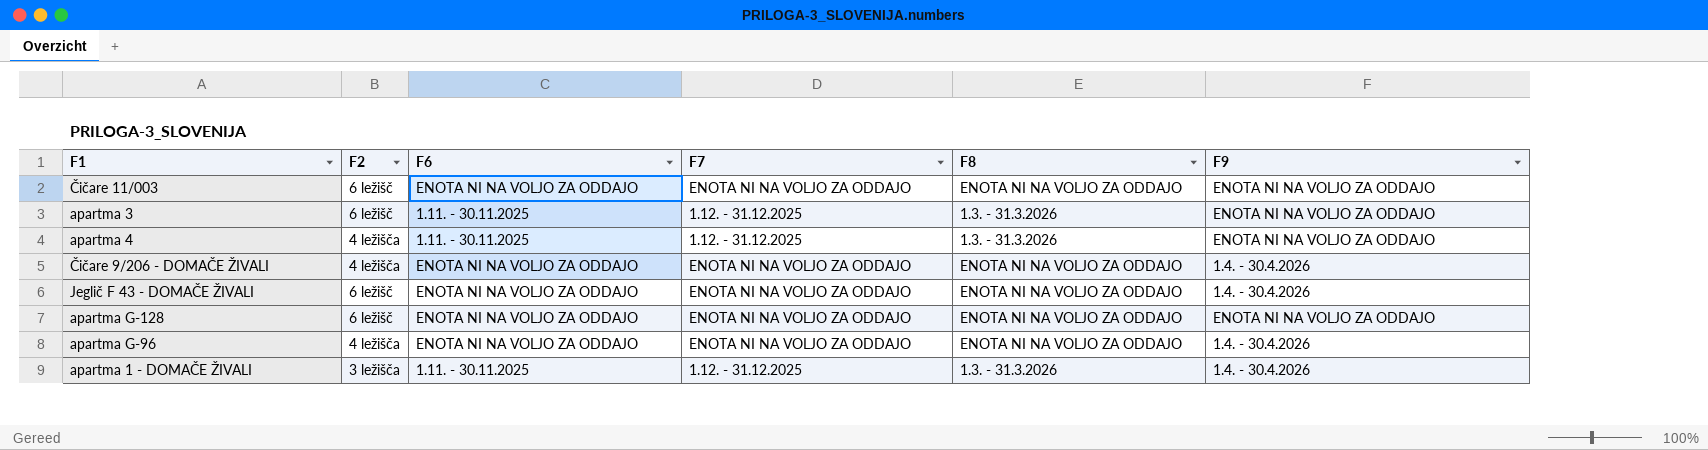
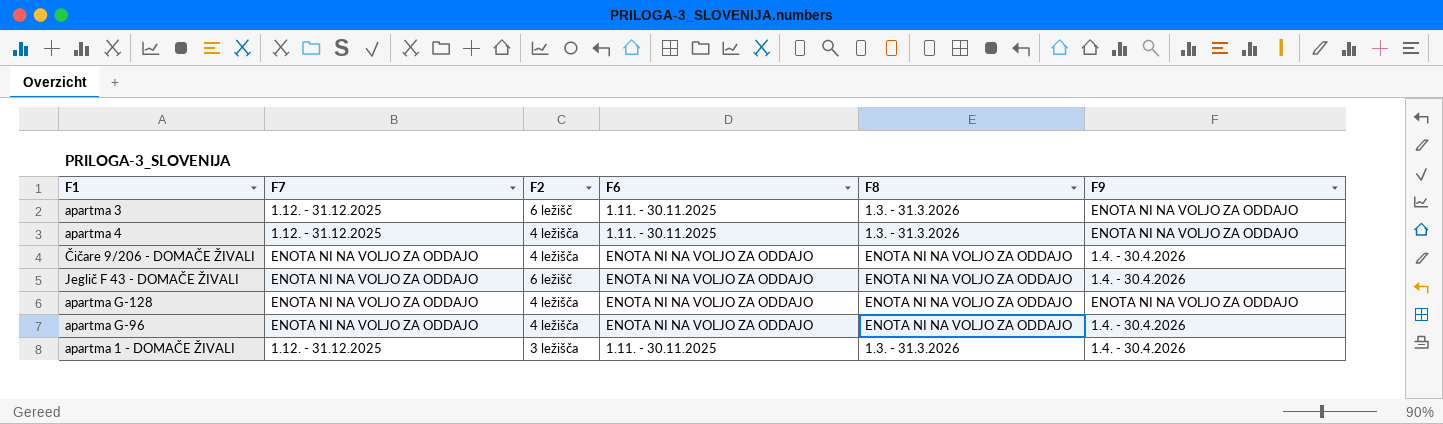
column F7 | position: 4 -> 2
row Čičare 11/003: 6 ležišč | ENOTA NI NA VOLJO ZA ODDAJO | ENOTA NI NA VOLJO ZA ODDAJO | ENOTA NI NA VOLJO ZA ODDAJO | ENOTA NI NA VOLJO ZA ODDAJO -> none
apartma G-128 | F2: 6 ležišč -> 4 ležišča

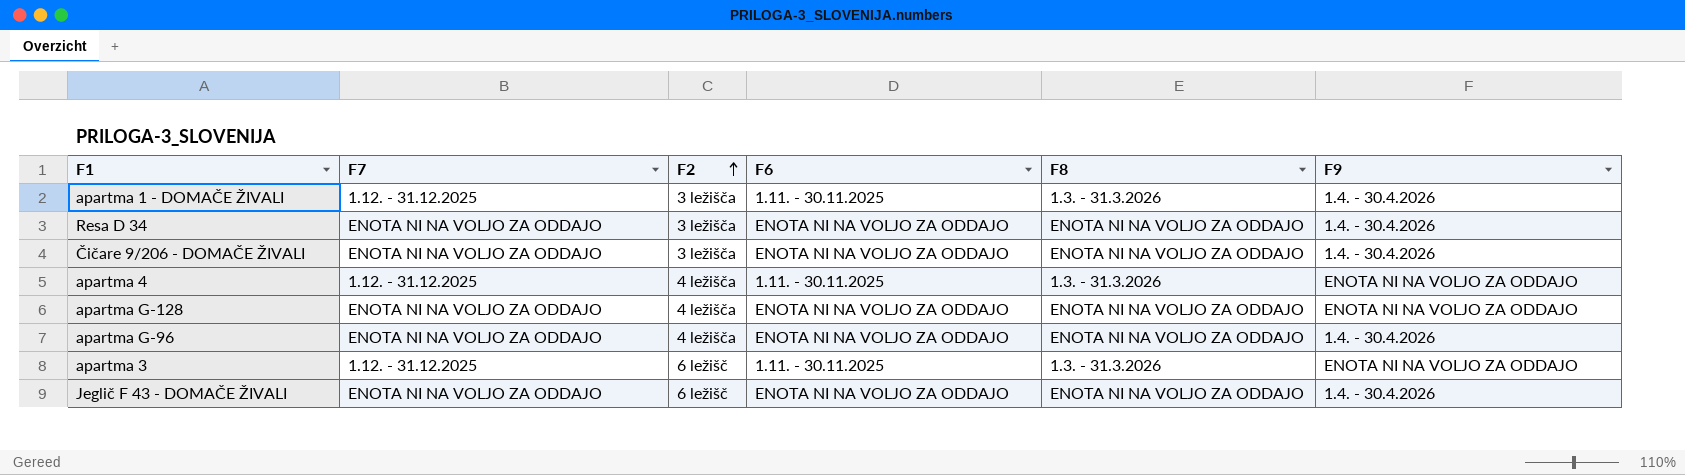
row order: none -> F2 ascending
row Resa D 34: none -> ENOTA NI NA VOLJO ZA ODDAJO | 3 ležišča | ENOTA NI NA VOLJO ZA ODDAJO | ENOTA NI NA VOLJO ZA ODDAJO | 1.4. - 30.4.2026
Čičare 9/206 - DOMAČE ŽIVALI | F2: 4 ležišča -> 3 ležišča

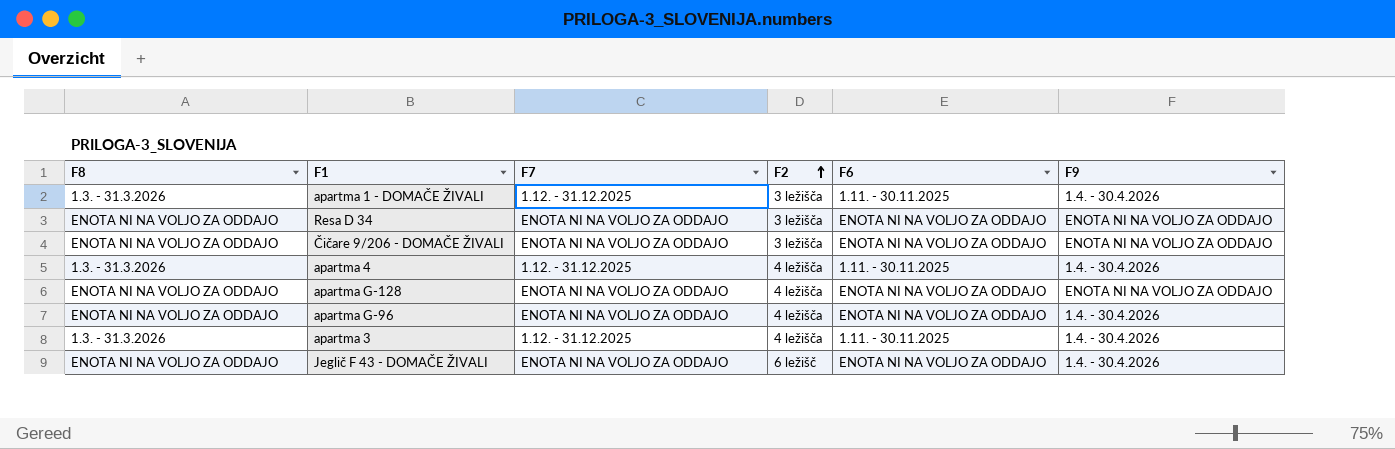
column F8 | position: 5 -> 1
Resa D 34 | F9: 1.4. - 30.4.2026 -> ENOTA NI NA VOLJO ZA ODDAJO
Čičare 9/206 - DOMAČE ŽIVALI | F9: 1.4. - 30.4.2026 -> ENOTA NI NA VOLJO ZA ODDAJO
apartma 4 | F9: ENOTA NI NA VOLJO ZA ODDAJO -> 1.4. - 30.4.2026
apartma 3 | F2: 6 ležišč -> 4 ležišča
apartma 3 | F9: ENOTA NI NA VOLJO ZA ODDAJO -> 1.4. - 30.4.2026

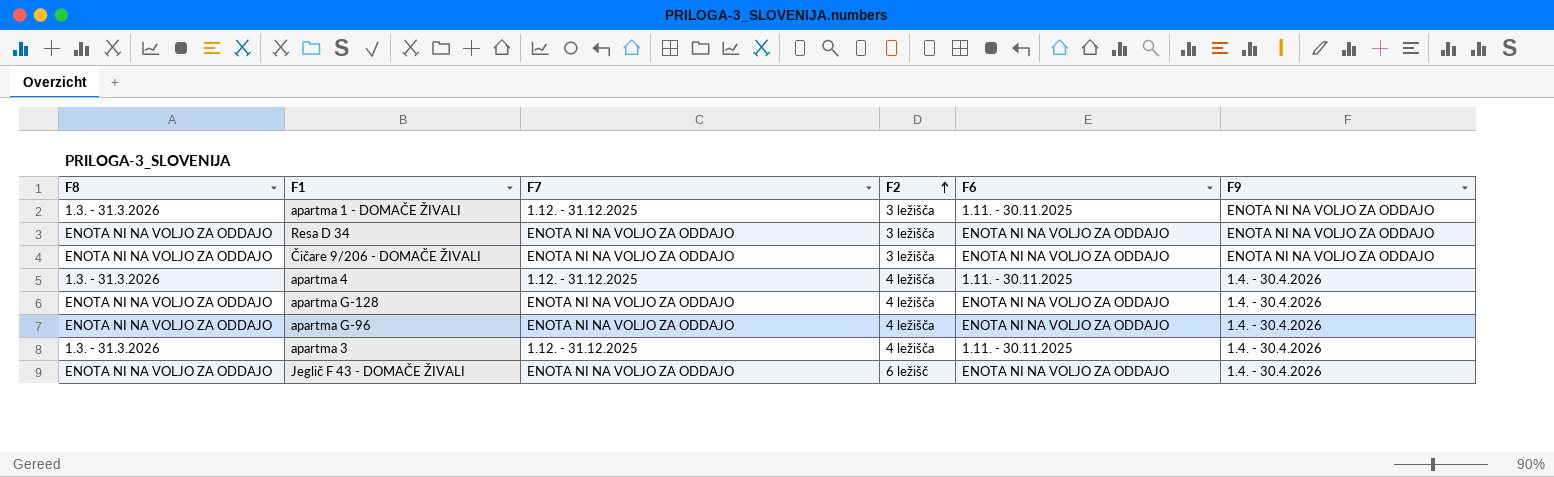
apartma 1 - DOMAČE ŽIVALI | F9: 1.4. - 30.4.2026 -> ENOTA NI NA VOLJO ZA ODDAJO
apartma G-128 | F9: ENOTA NI NA VOLJO ZA ODDAJO -> 1.4. - 30.4.2026

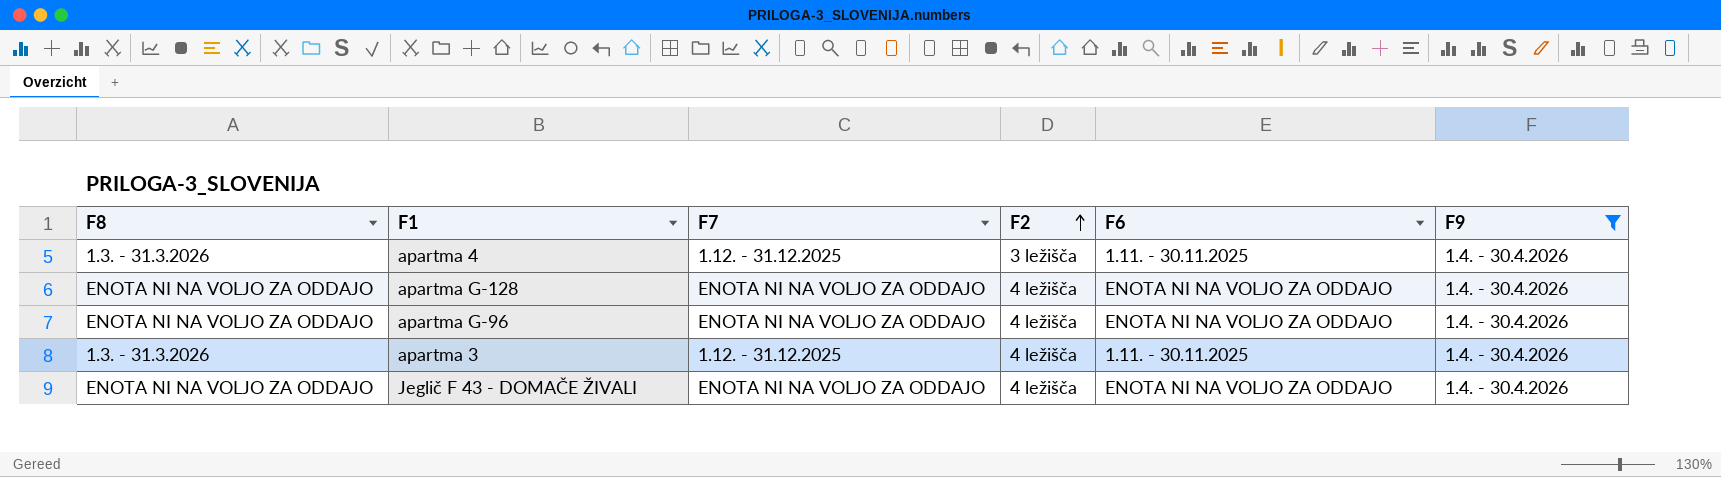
filter: none -> F9 = 1.4. - 30.4.2026
apartma 4 | F2: 4 ležišča -> 3 ležišča
Jeglič F 43 - DOMAČE ŽIVALI | F2: 6 ležišč -> 4 ležišča

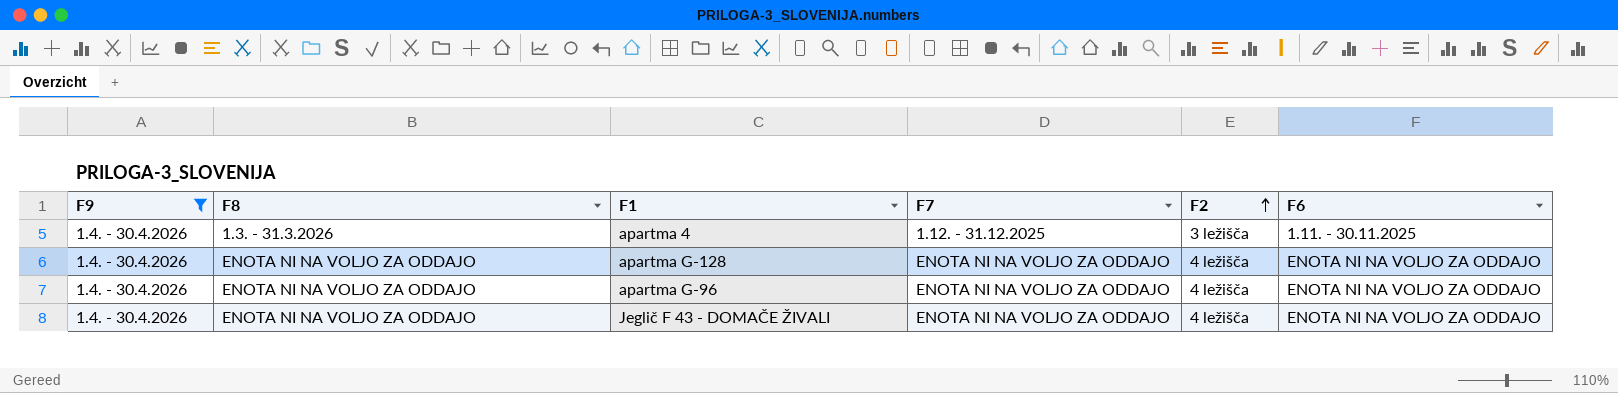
column F9 | position: 6 -> 1
row apartma 3: 1.3. - 31.3.2026 | 1.12. - 31.12.2025 | 4 ležišča | 1.11. - 30.11.2025 | 1.4. - 30.4.2026 -> none

